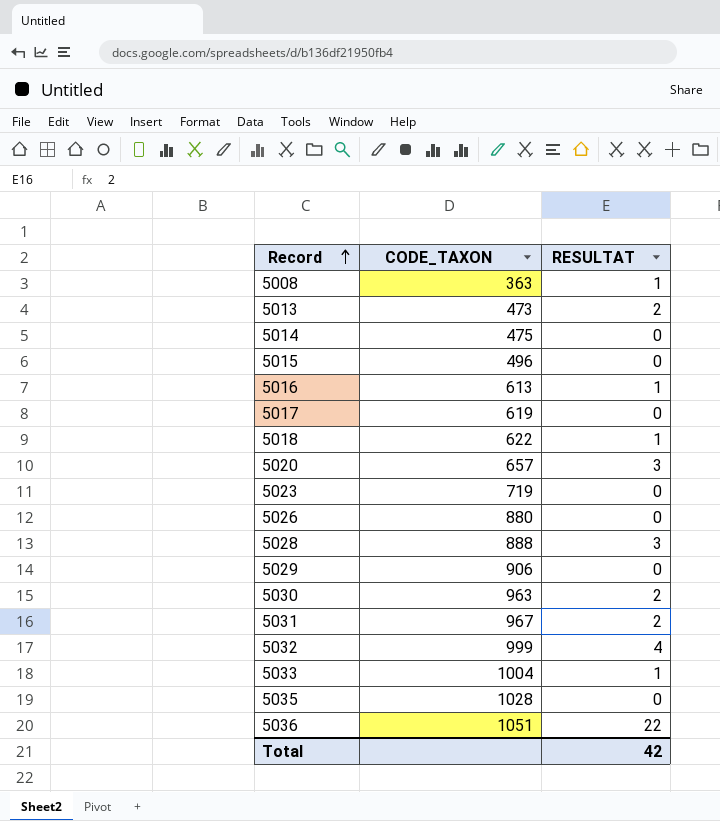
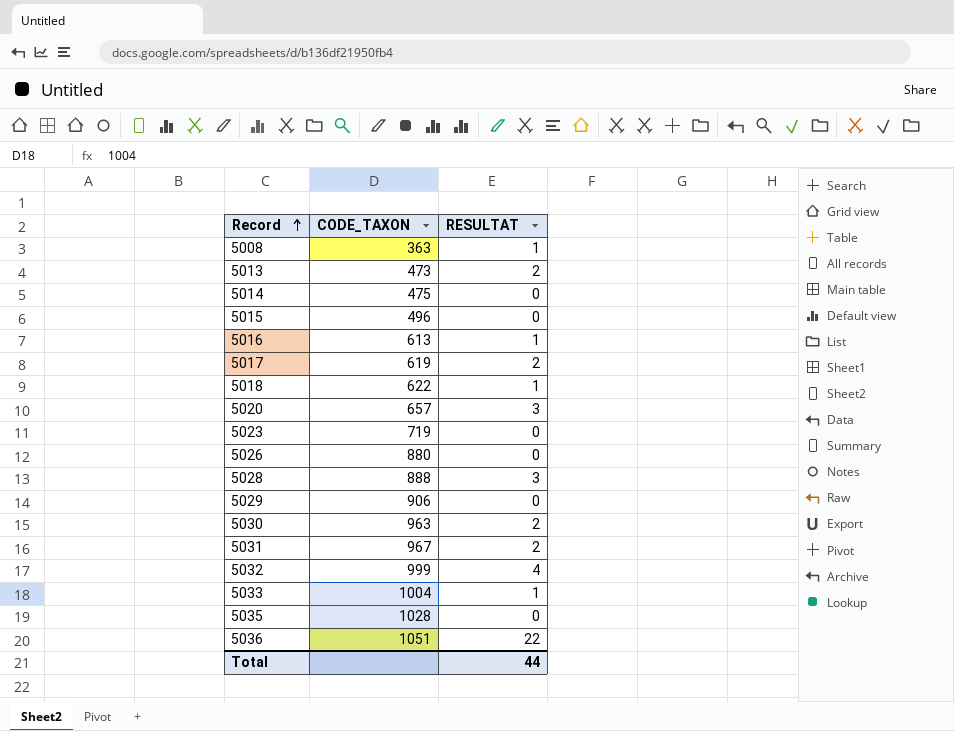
5017 | RESULTAT: 0 -> 2
Total | RESULTAT: 42 -> 44

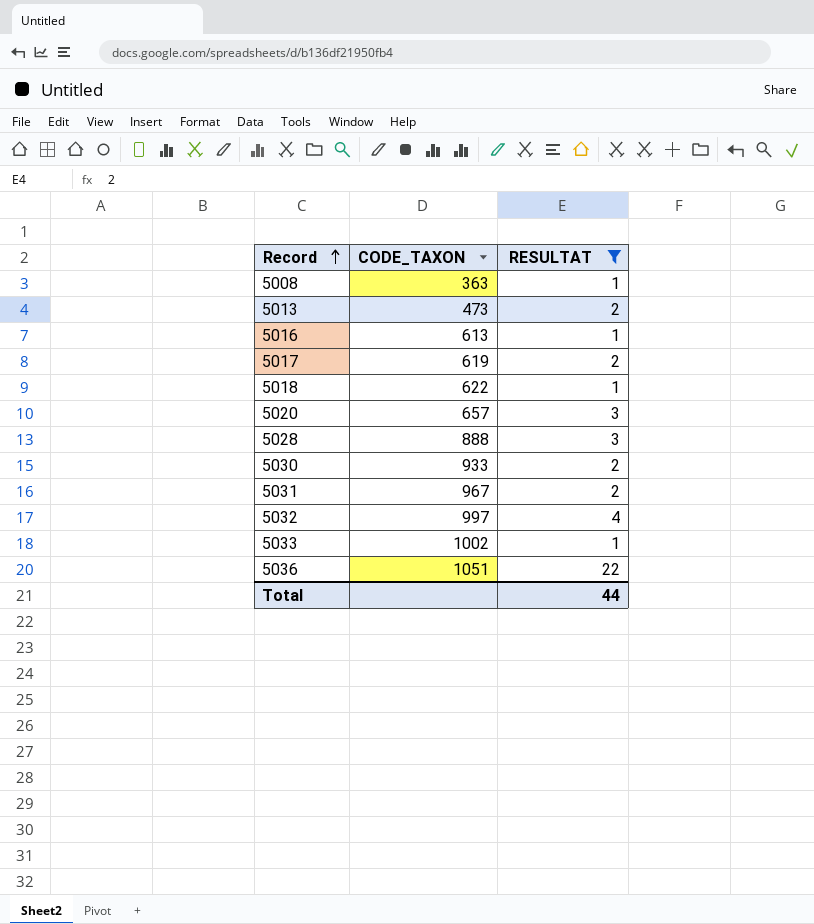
filter: none -> RESULTAT != 0
5030 | CODE_TAXON: 963 -> 933
5032 | CODE_TAXON: 999 -> 997
5033 | CODE_TAXON: 1004 -> 1002

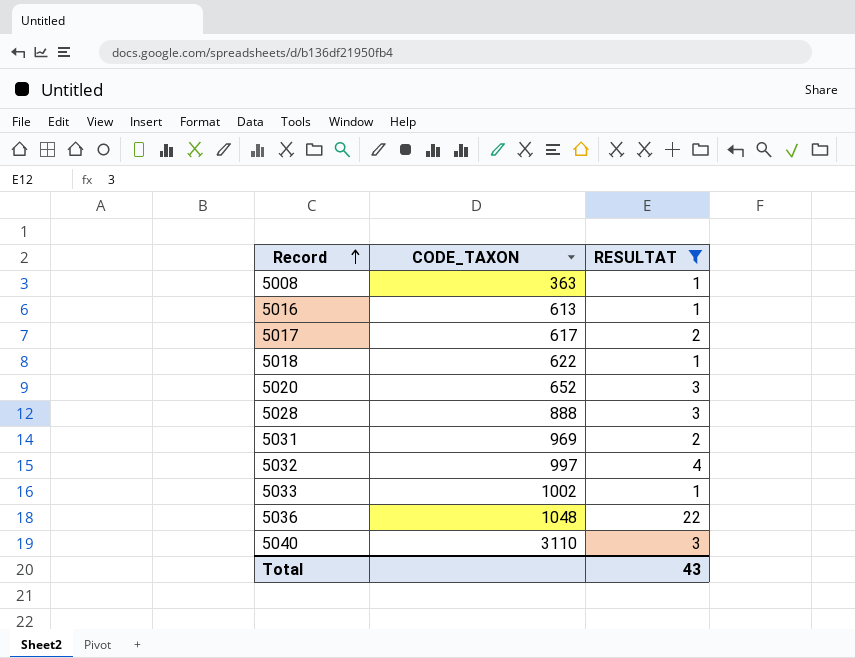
row 5013: 473 | 2 -> none
row 5030: 933 | 2 -> none
5017 | CODE_TAXON: 619 -> 617
5020 | CODE_TAXON: 657 -> 652
5031 | CODE_TAXON: 967 -> 969
5036 | CODE_TAXON: 1051 -> 1048
row 5040: none -> 3110 | 3
Total | RESULTAT: 44 -> 43

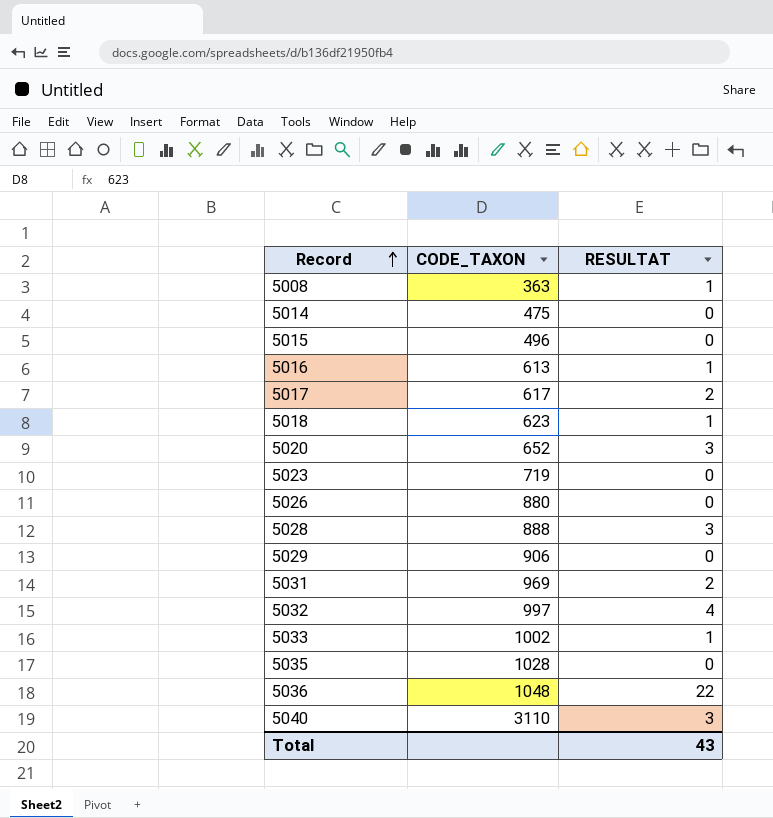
filter: RESULTAT != 0 -> none
5018 | CODE_TAXON: 622 -> 623

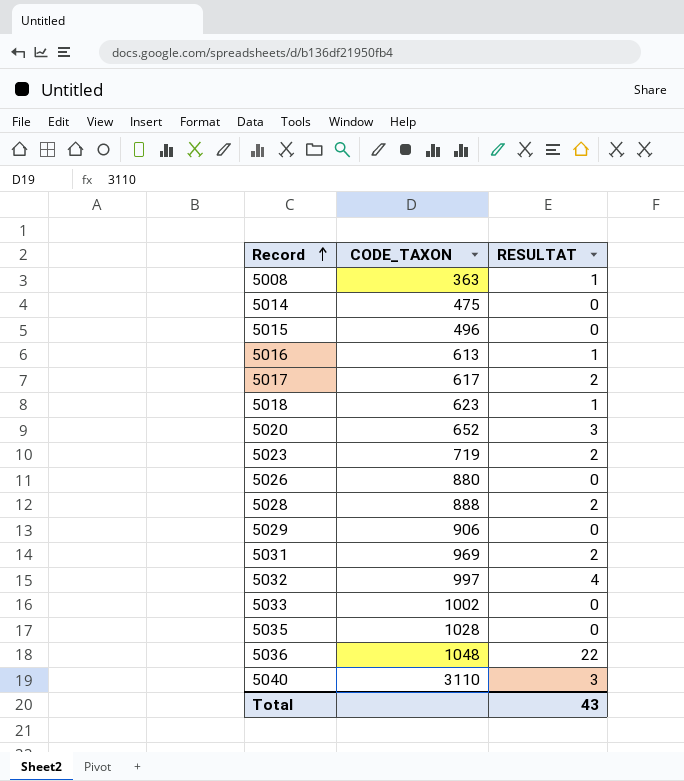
5023 | RESULTAT: 0 -> 2
5028 | RESULTAT: 3 -> 2
5033 | RESULTAT: 1 -> 0

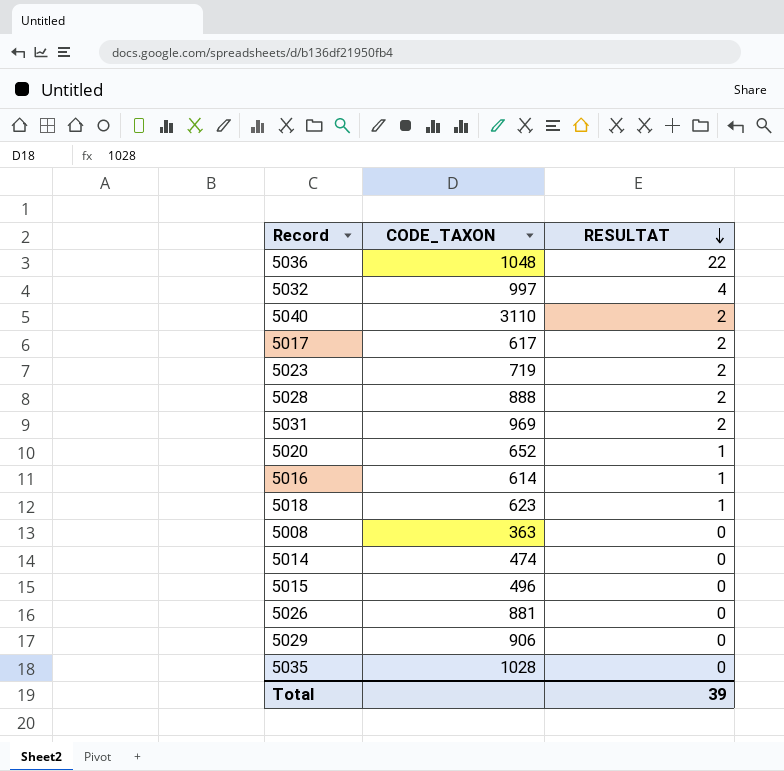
row order: Record ascending -> RESULTAT descending
row 5033: 1002 | 0 -> none
5040 | RESULTAT: 3 -> 2
5020 | RESULTAT: 3 -> 1
5016 | CODE_TAXON: 613 -> 614
5008 | RESULTAT: 1 -> 0
5014 | CODE_TAXON: 475 -> 474
5026 | CODE_TAXON: 880 -> 881
Total | RESULTAT: 43 -> 39

